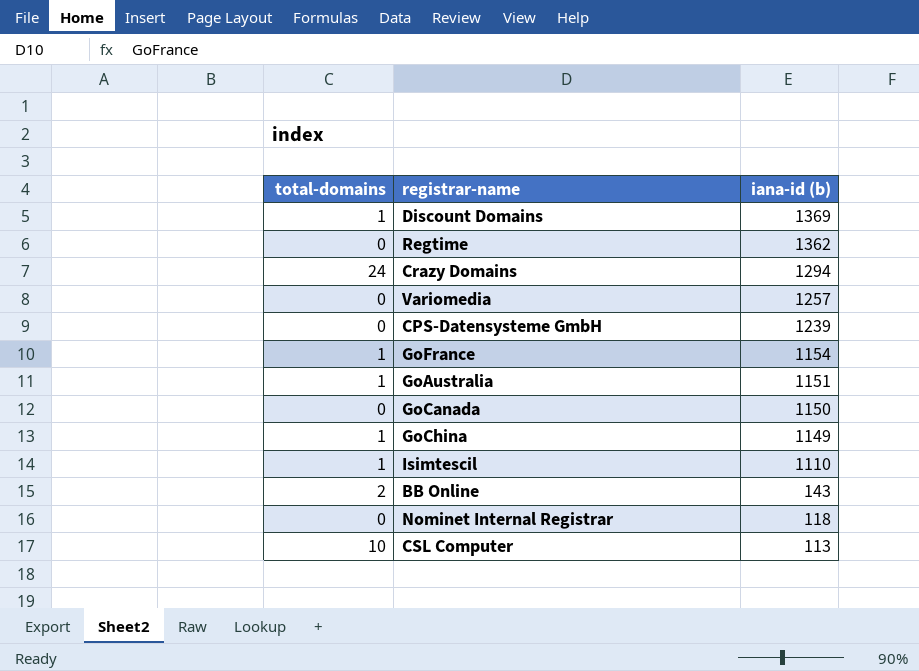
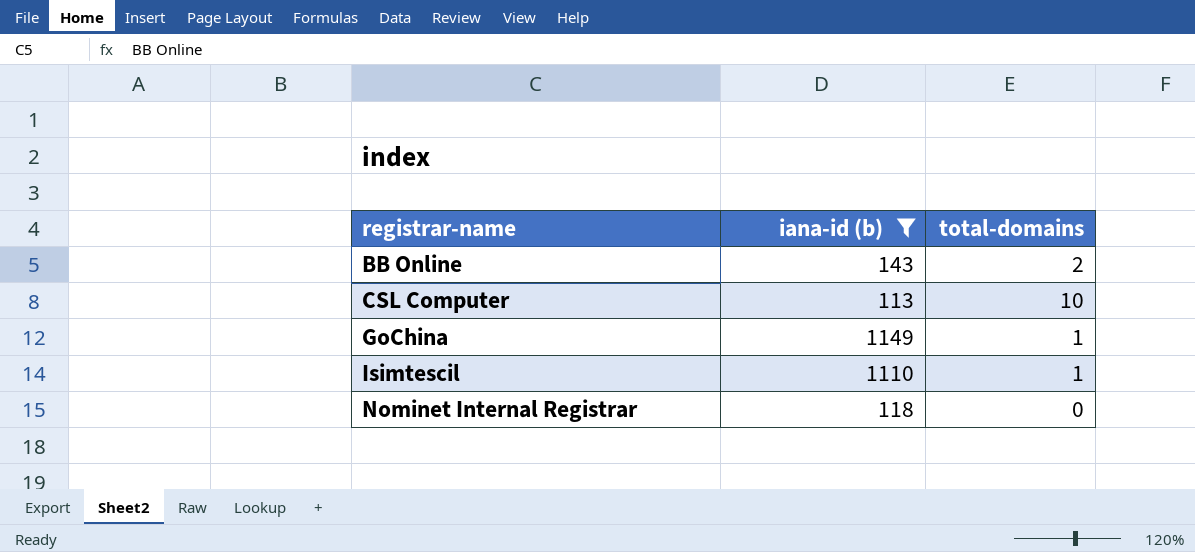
filter: none -> iana-id (b) <= 1149
row order: iana-id (b) descending -> registrar-name ascending
column total-domains | position: 1 -> 3

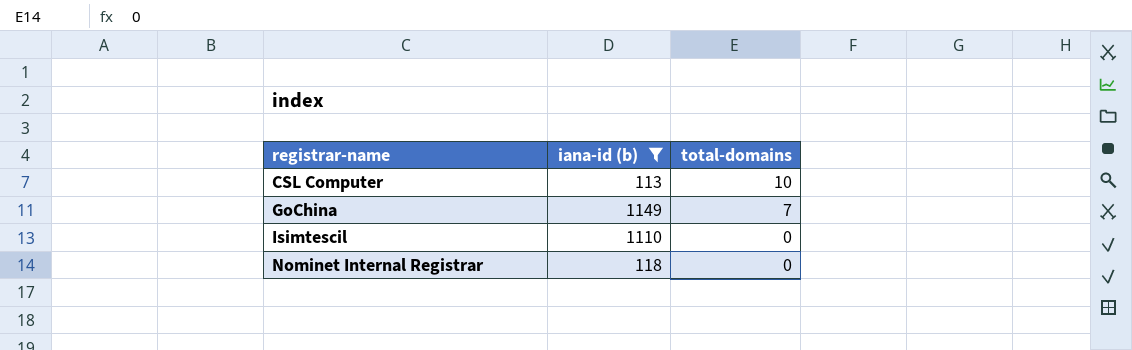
row BB Online: 143 | 2 -> none
GoChina | total-domains: 1 -> 7
Isimtescil | total-domains: 1 -> 0

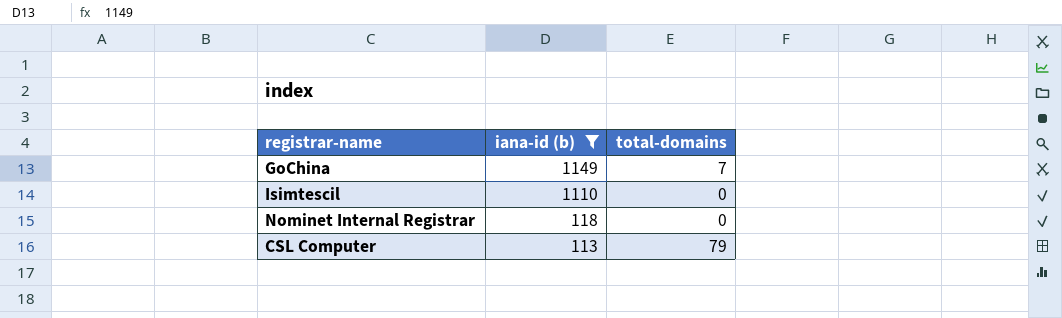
row order: registrar-name ascending -> iana-id (b) descending
CSL Computer | total-domains: 10 -> 79

